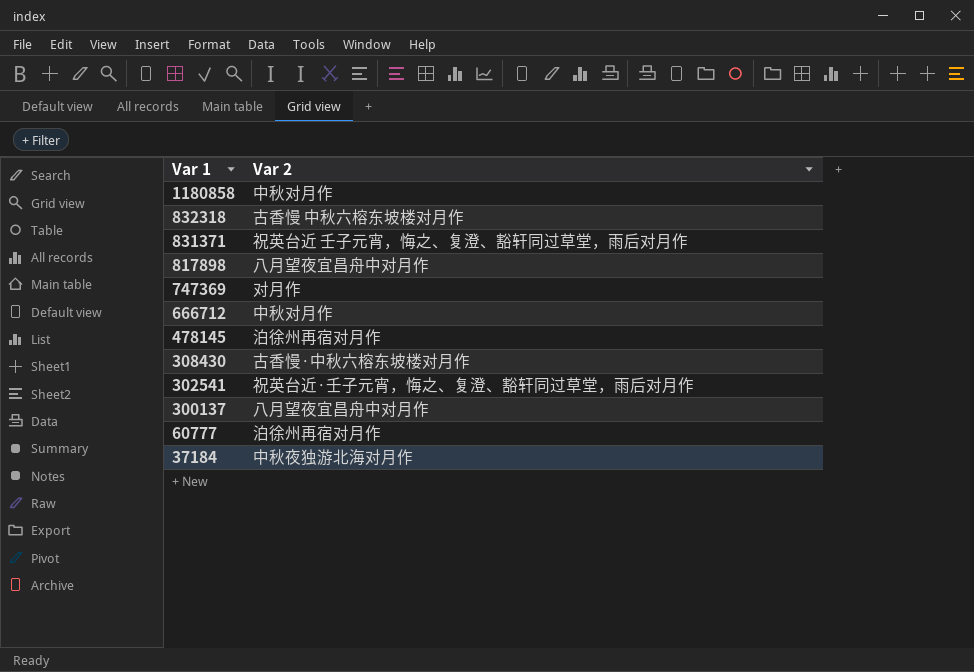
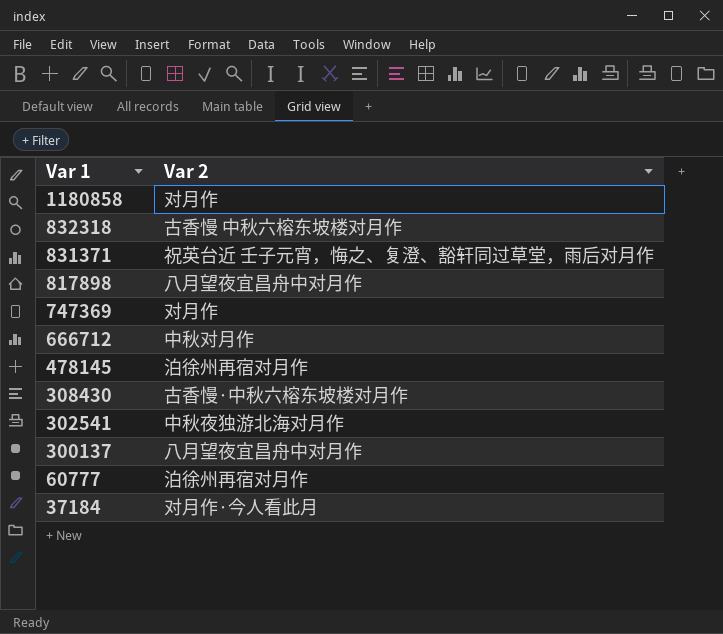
1180858 | Var 2: 中秋对月作 -> 对月作
302541 | Var 2: 祝英台近·壬子元宵，悔之、复澄、豁轩同过草堂，雨后对月作 -> 中秋夜独游北海对月作
37184 | Var 2: 中秋夜独游北海对月作 -> 对月作·今人看此月

